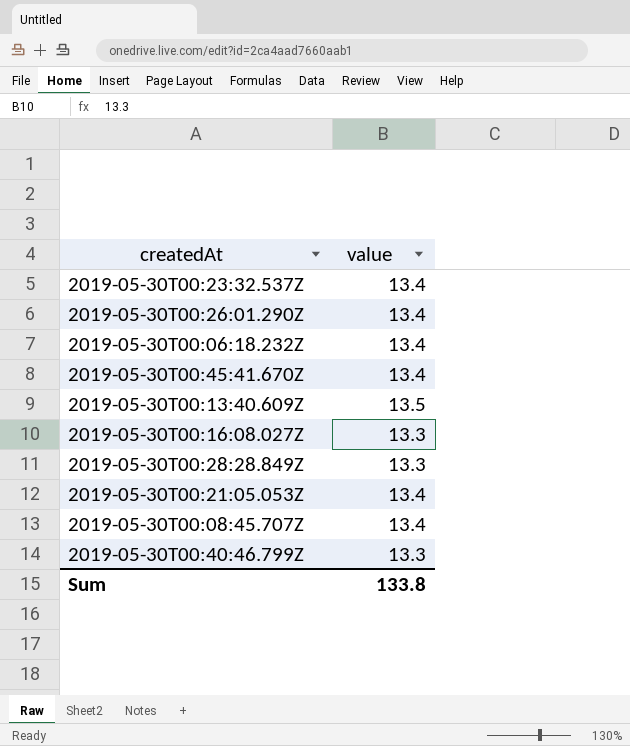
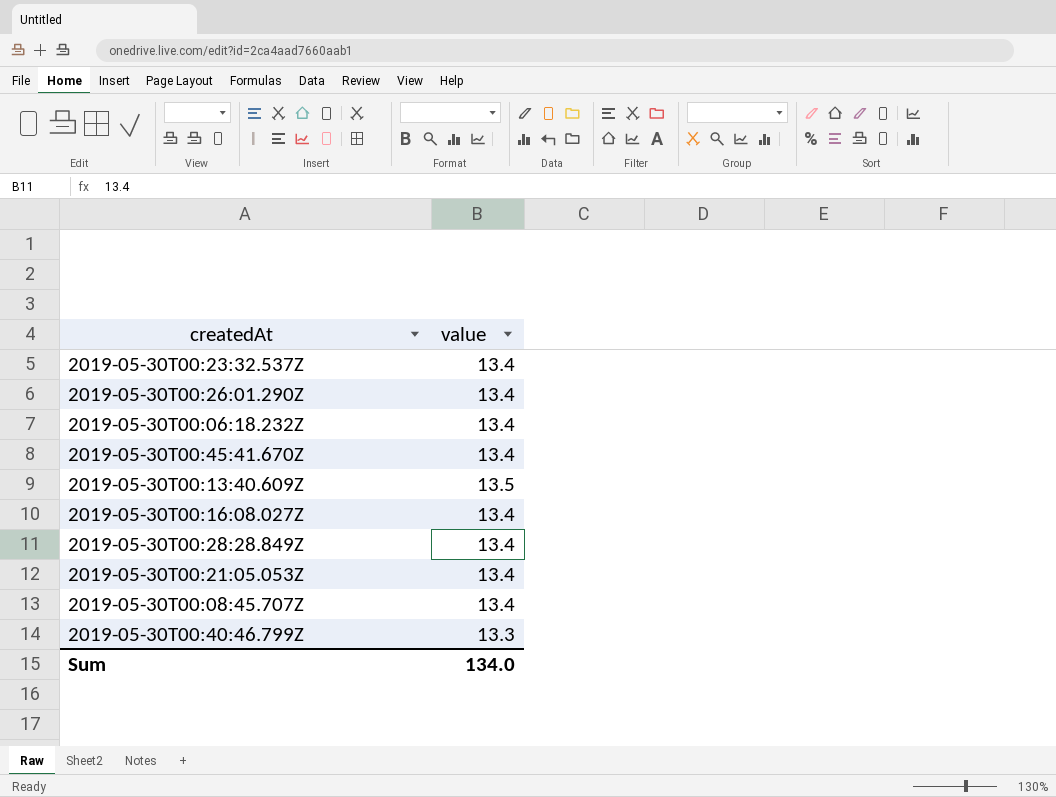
2019-05-30T00:16:08.027Z | value: 13.3 -> 13.4
2019-05-30T00:28:28.849Z | value: 13.3 -> 13.4
Sum | value: 133.8 -> 134.0

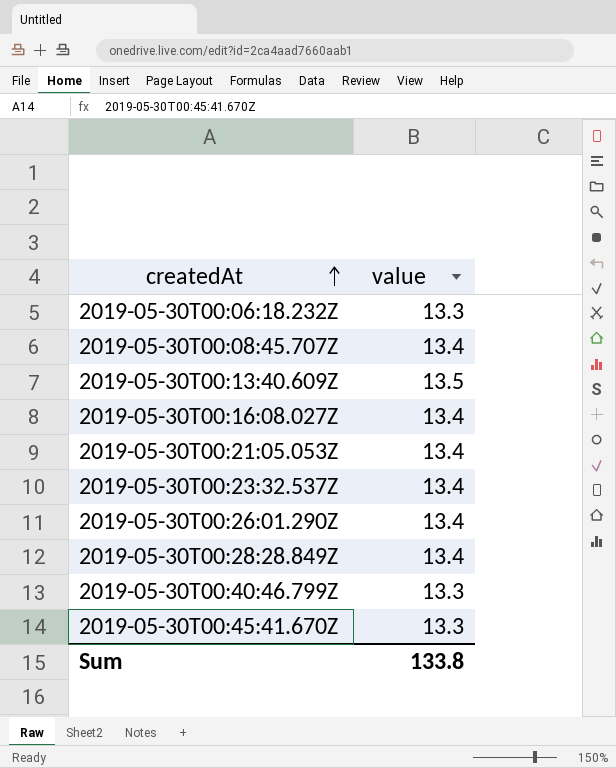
row order: none -> createdAt ascending
2019-05-30T00:06:18.232Z | value: 13.4 -> 13.3
2019-05-30T00:45:41.670Z | value: 13.4 -> 13.3
Sum | value: 134.0 -> 133.8

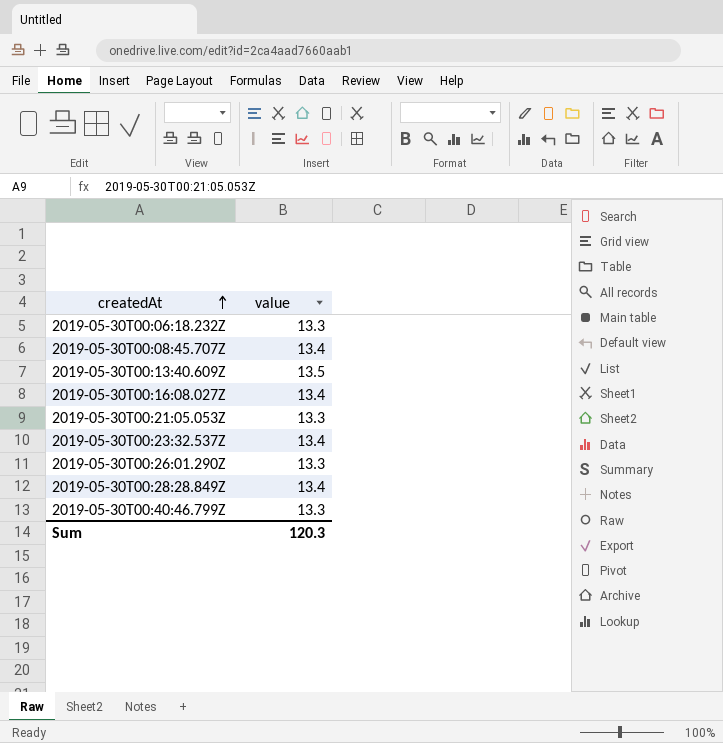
row 2019-05-30T00:45:41.670Z: 13.3 -> none
2019-05-30T00:21:05.053Z | value: 13.4 -> 13.3
2019-05-30T00:26:01.290Z | value: 13.4 -> 13.3
Sum | value: 133.8 -> 120.3

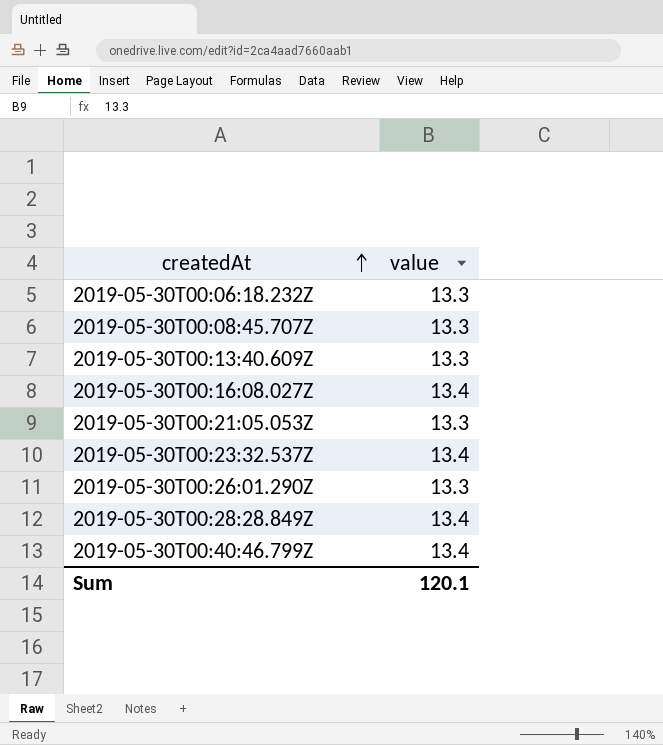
2019-05-30T00:08:45.707Z | value: 13.4 -> 13.3
2019-05-30T00:13:40.609Z | value: 13.5 -> 13.3
2019-05-30T00:40:46.799Z | value: 13.3 -> 13.4
Sum | value: 120.3 -> 120.1

